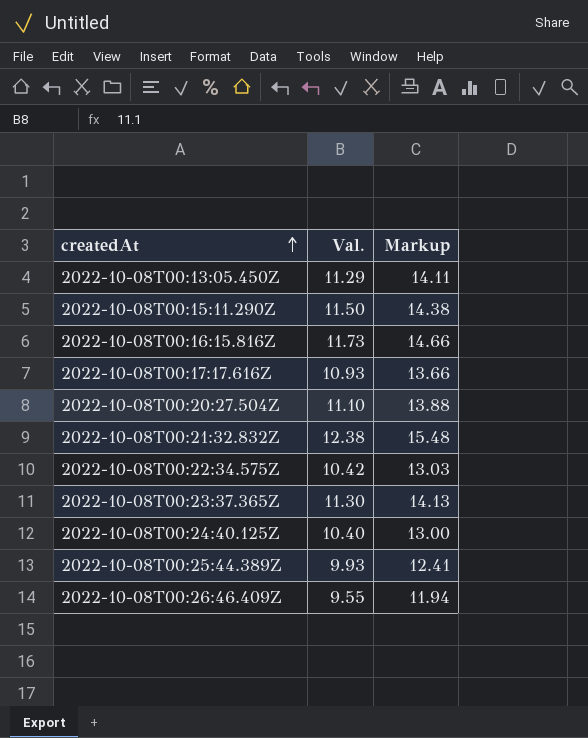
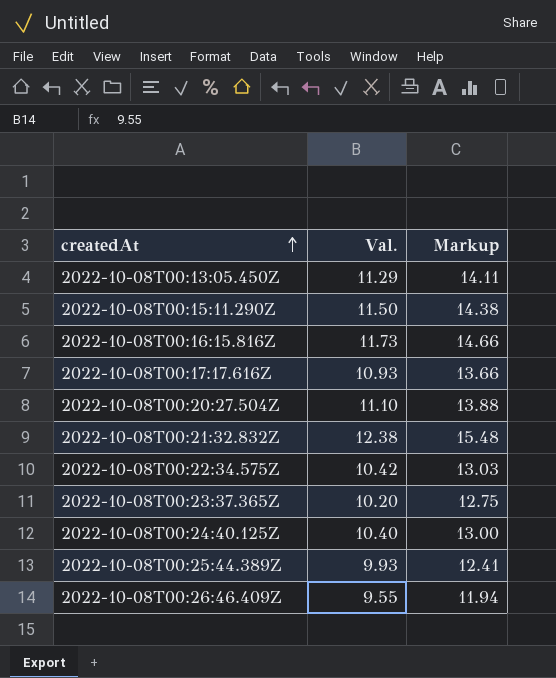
2022-10-08T00:23:37.365Z | Val.: 11.30 -> 10.20
2022-10-08T00:23:37.365Z | Markup: 14.13 -> 12.75

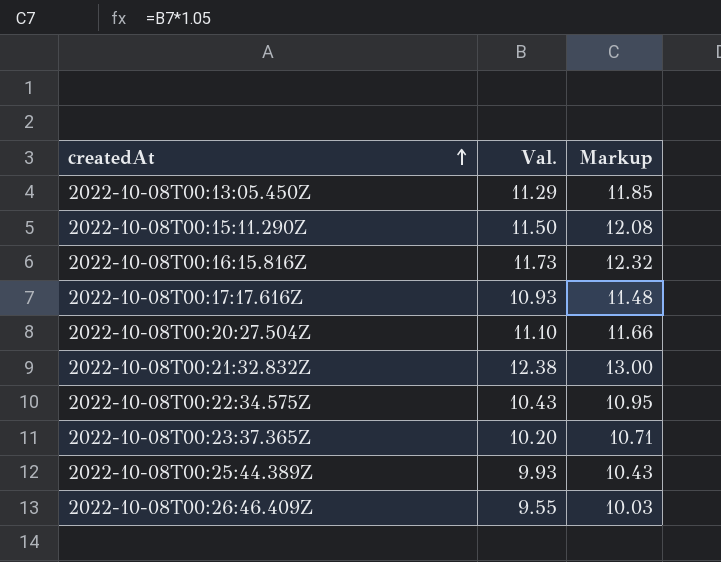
column Markup | formula: [Val.] * 1.25 -> [Val.] * 1.05
row 2022-10-08T00:24:40.125Z: 10.40 | 13.00 -> none
2022-10-08T00:22:34.575Z | Val.: 10.42 -> 10.43

